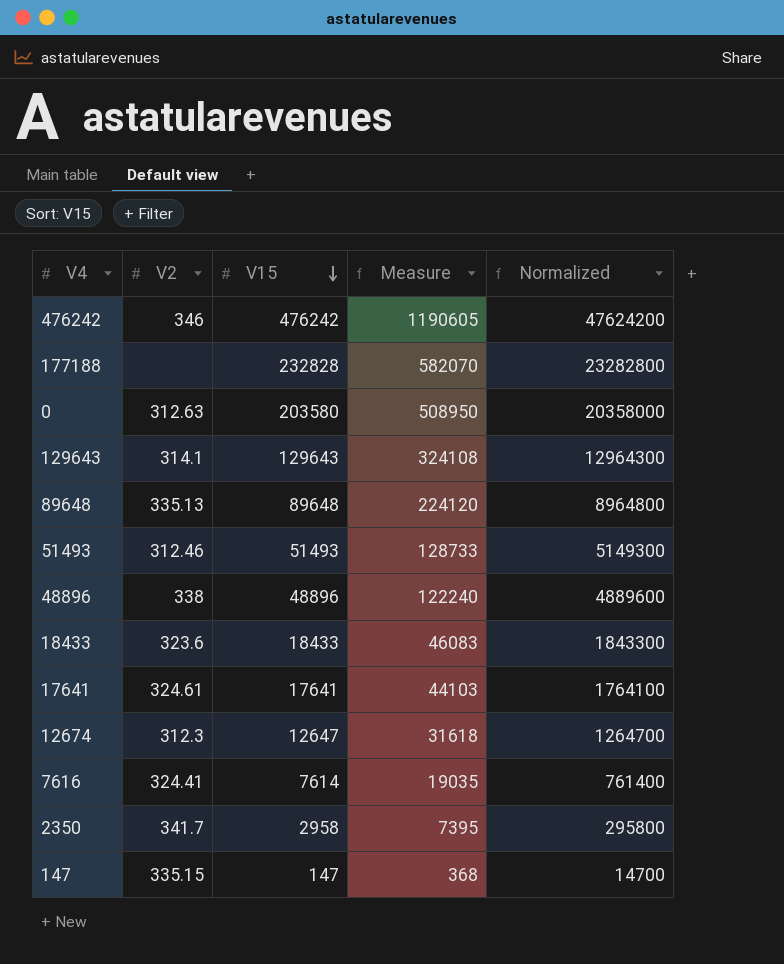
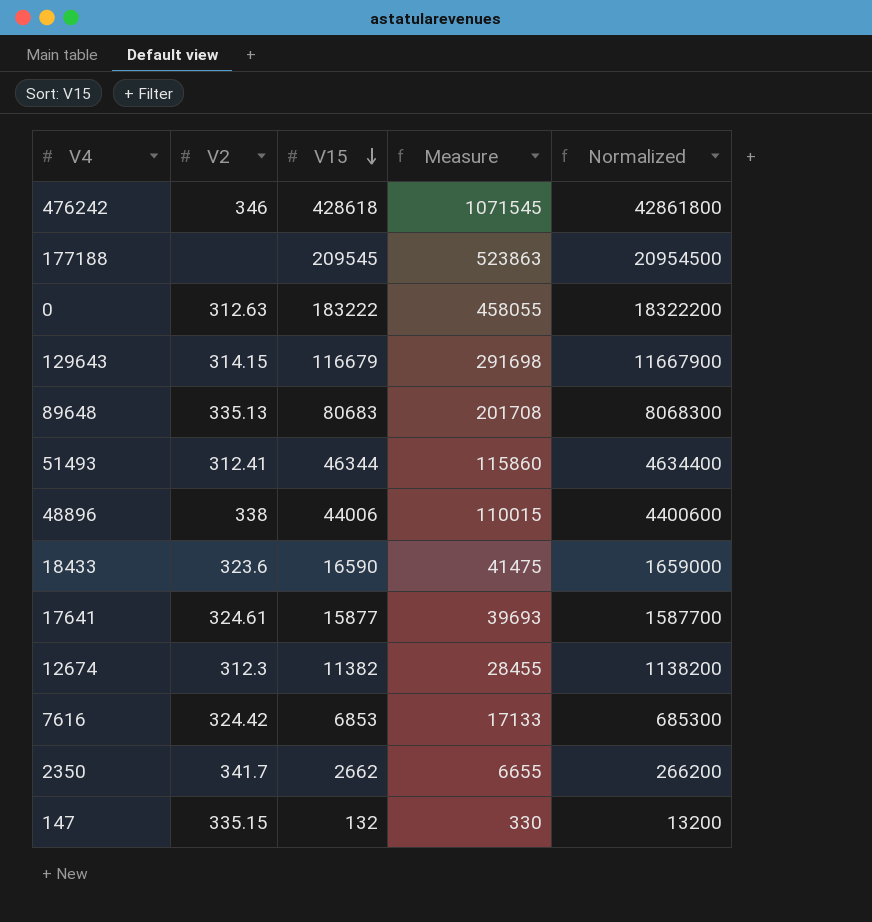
476242 | V15: 476242 -> 428618
476242 | Measure: 1190605 -> 1071545
476242 | Normalized: 47624200 -> 42861800
177188 | V15: 232828 -> 209545
177188 | Measure: 582070 -> 523863
177188 | Normalized: 23282800 -> 20954500
0 | V15: 203580 -> 183222
0 | Measure: 508950 -> 458055
0 | Normalized: 20358000 -> 18322200
129643 | V2: 314.1 -> 314.15
129643 | V15: 129643 -> 116679
129643 | Measure: 324108 -> 291698
129643 | Normalized: 12964300 -> 11667900
89648 | V15: 89648 -> 80683
89648 | Measure: 224120 -> 201708
89648 | Normalized: 8964800 -> 8068300
51493 | V2: 312.46 -> 312.41
51493 | V15: 51493 -> 46344
51493 | Measure: 128733 -> 115860
51493 | Normalized: 5149300 -> 4634400
48896 | V15: 48896 -> 44006
48896 | Measure: 122240 -> 110015
48896 | Normalized: 4889600 -> 4400600
18433 | V15: 18433 -> 16590
18433 | Measure: 46083 -> 41475
18433 | Normalized: 1843300 -> 1659000
17641 | V15: 17641 -> 15877
17641 | Measure: 44103 -> 39693
17641 | Normalized: 1764100 -> 1587700
12674 | V15: 12647 -> 11382
12674 | Measure: 31618 -> 28455
12674 | Normalized: 1264700 -> 1138200
7616 | V2: 324.41 -> 324.42
7616 | V15: 7614 -> 6853
7616 | Measure: 19035 -> 17133
7616 | Normalized: 761400 -> 685300
2350 | V15: 2958 -> 2662
2350 | Measure: 7395 -> 6655
2350 | Normalized: 295800 -> 266200
147 | V15: 147 -> 132
147 | Measure: 368 -> 330
147 | Normalized: 14700 -> 13200

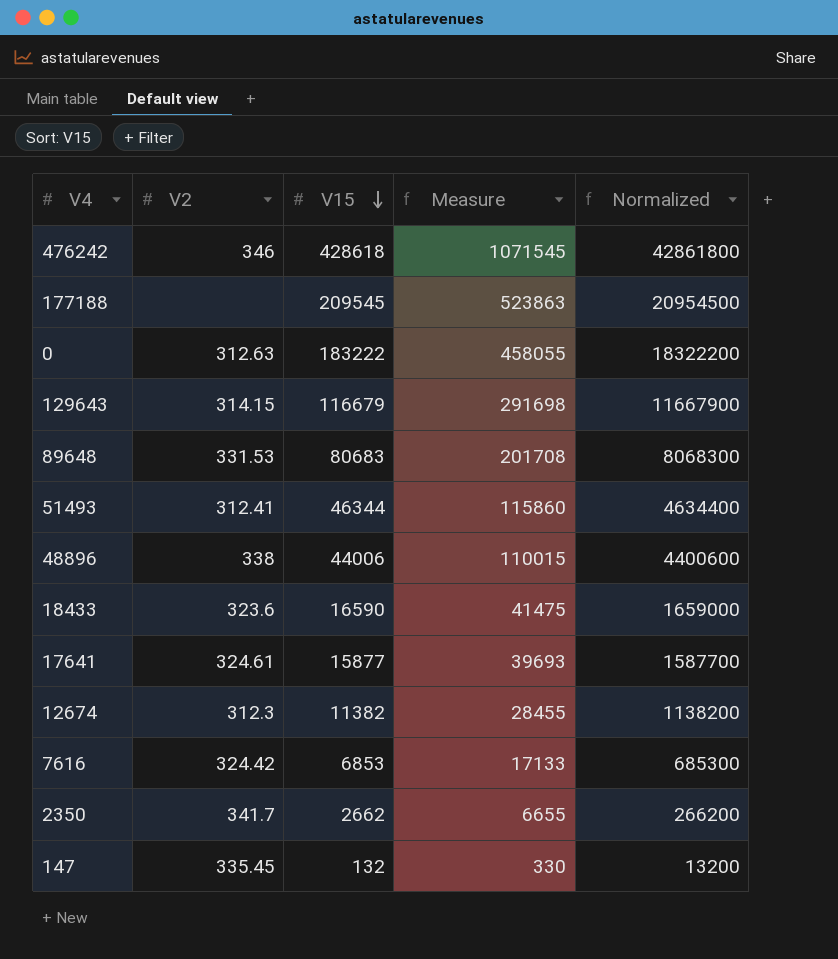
89648 | V2: 335.13 -> 331.53
147 | V2: 335.15 -> 335.45

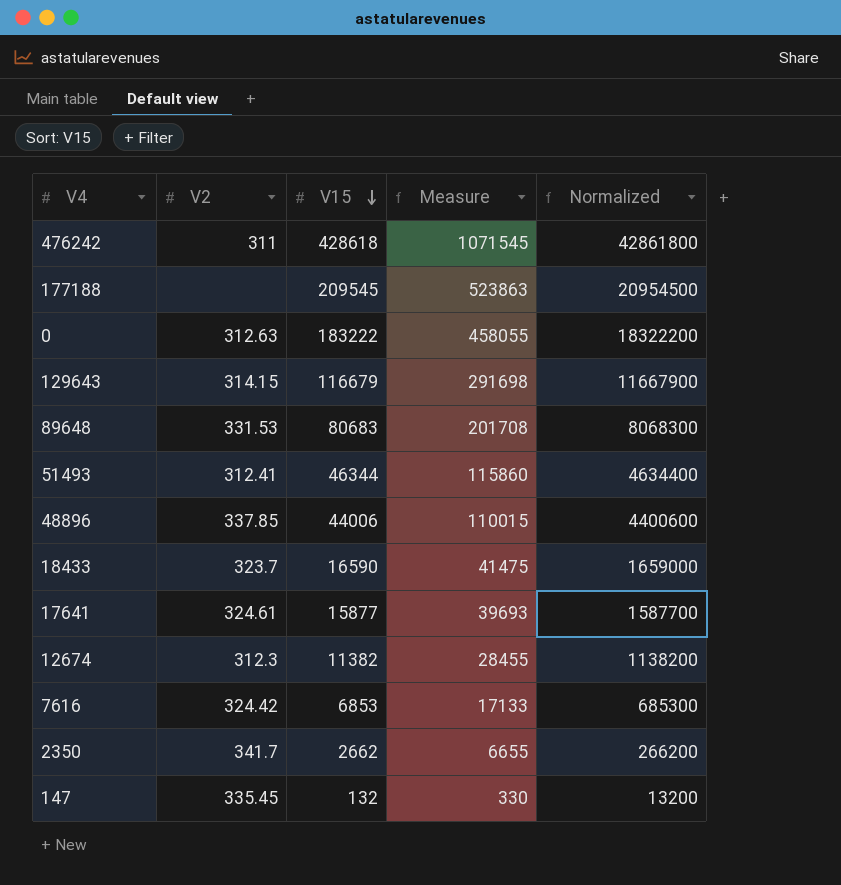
476242 | V2: 346 -> 311
48896 | V2: 338 -> 337.85
18433 | V2: 323.6 -> 323.7

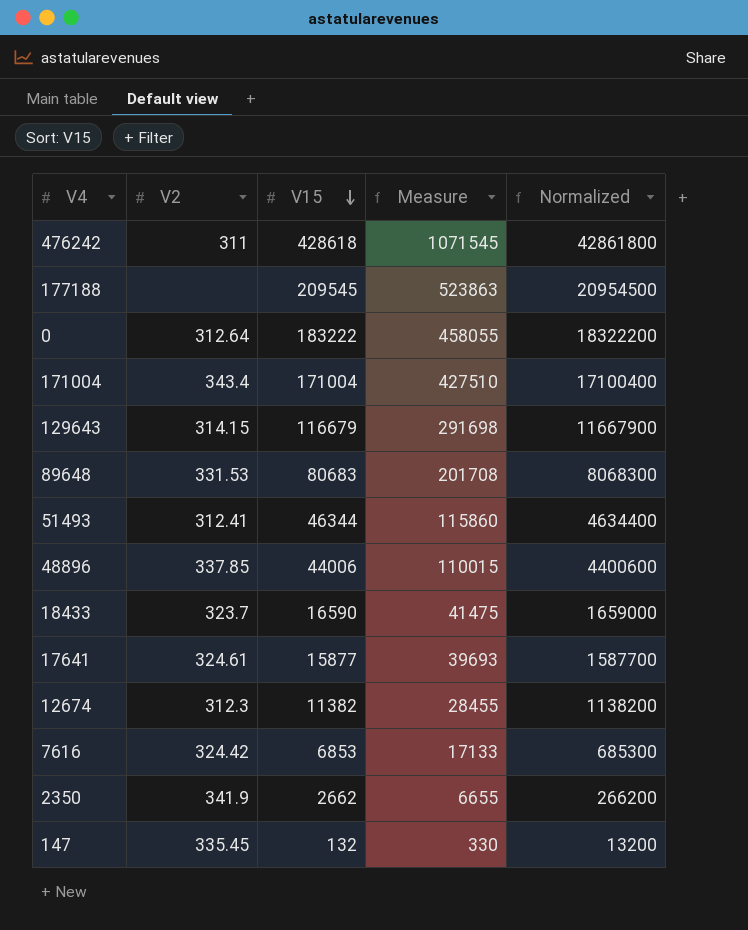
0 | V2: 312.63 -> 312.64
row 171004: none -> 343.4 | 171004 | 427510 | 17100400
2350 | V2: 341.7 -> 341.9

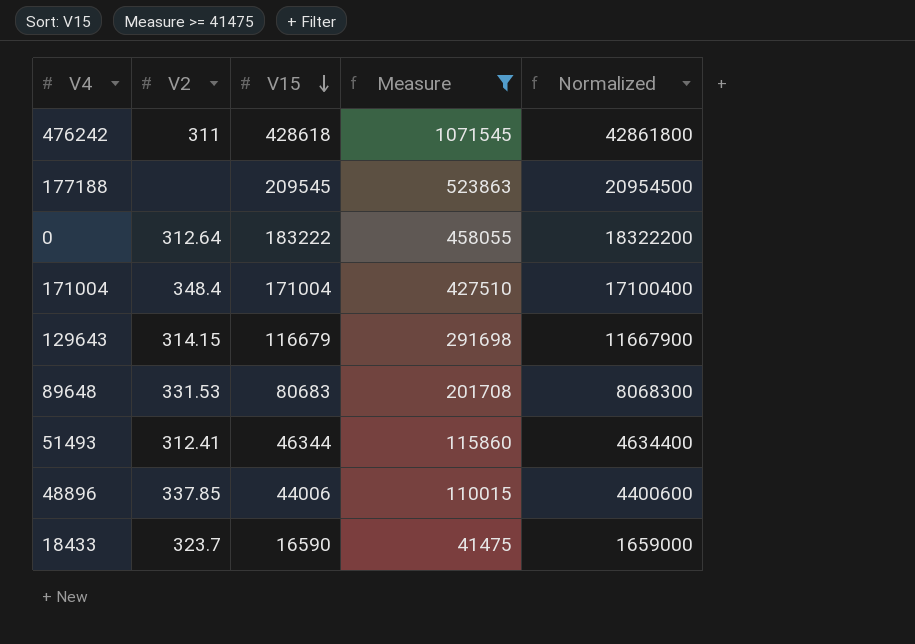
filter: none -> Measure >= 41475
171004 | V2: 343.4 -> 348.4

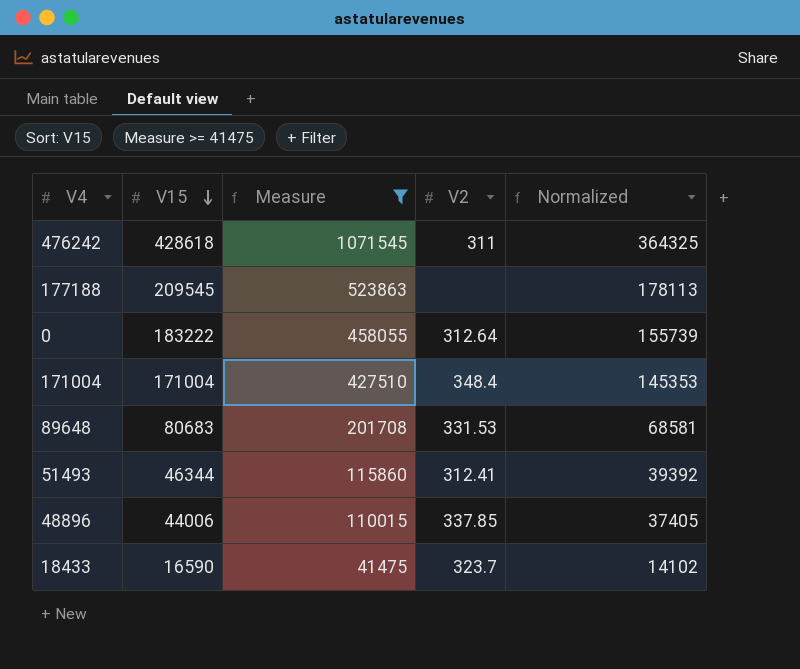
column V2 | position: 2 -> 4
column Normalized | formula: [V15] * 100 -> [V15] * 0.85
row 129643: 314.15 | 116679 | 291698 | 11667900 -> none

